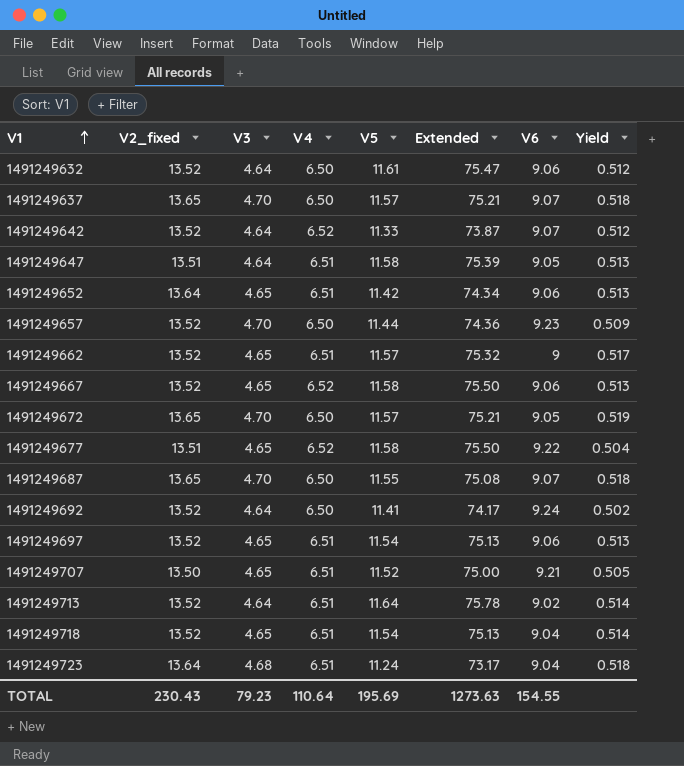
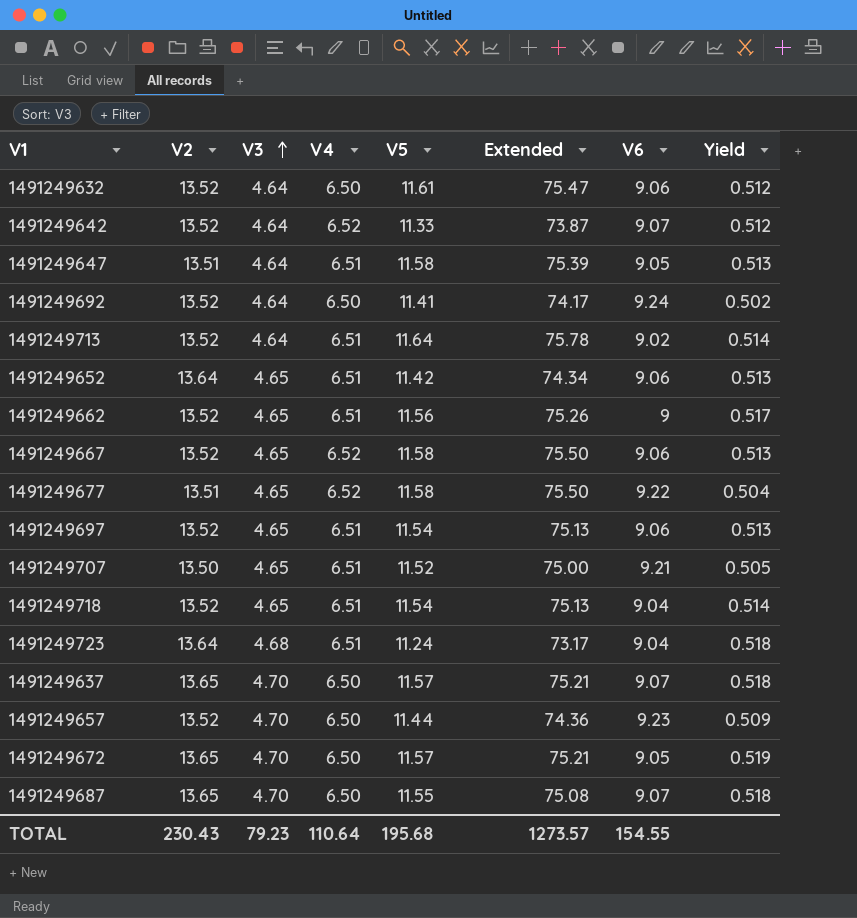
row order: V1 ascending -> V3 ascending
column name: V2_fixed -> V2
1491249662 | V5: 11.57 -> 11.56
1491249662 | Extended: 75.32 -> 75.26
TOTAL | V5: 195.69 -> 195.68
TOTAL | Extended: 1273.63 -> 1273.57

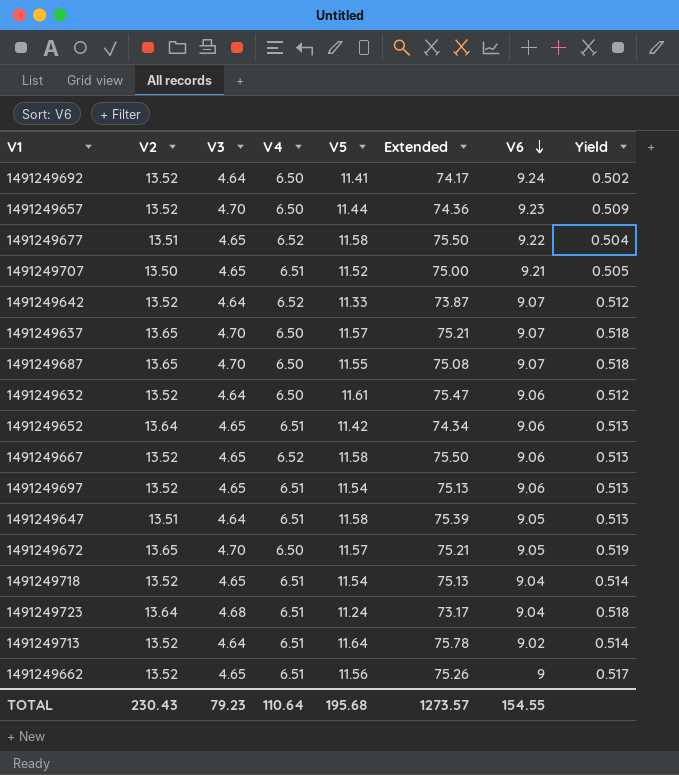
row order: V3 ascending -> V6 descending

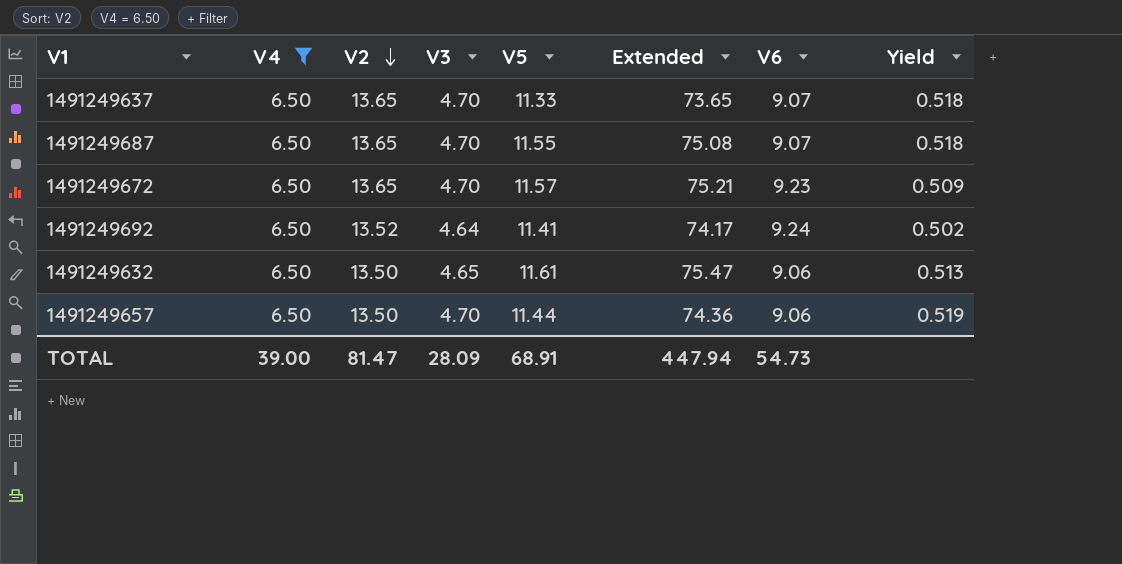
filter: none -> V4 = 6.50
row order: V6 descending -> V2 descending
column V4 | position: 4 -> 2
1491249637 | V5: 11.57 -> 11.33
1491249637 | Extended: 75.21 -> 73.65
1491249672 | V6: 9.05 -> 9.23
1491249672 | Yield: 0.519 -> 0.509
1491249632 | V2: 13.52 -> 13.50
1491249632 | V3: 4.64 -> 4.65
1491249632 | Yield: 0.512 -> 0.513
1491249657 | V2: 13.52 -> 13.50
1491249657 | V6: 9.23 -> 9.06
1491249657 | Yield: 0.509 -> 0.519
TOTAL | V4: 110.64 -> 39.00
TOTAL | V2: 230.43 -> 81.47
TOTAL | V3: 79.23 -> 28.09
TOTAL | V5: 195.68 -> 68.91
TOTAL | Extended: 1273.57 -> 447.94
TOTAL | V6: 154.55 -> 54.73

